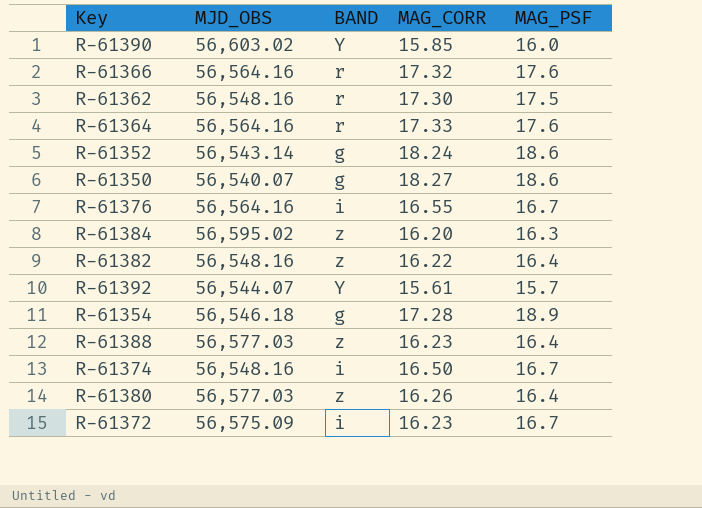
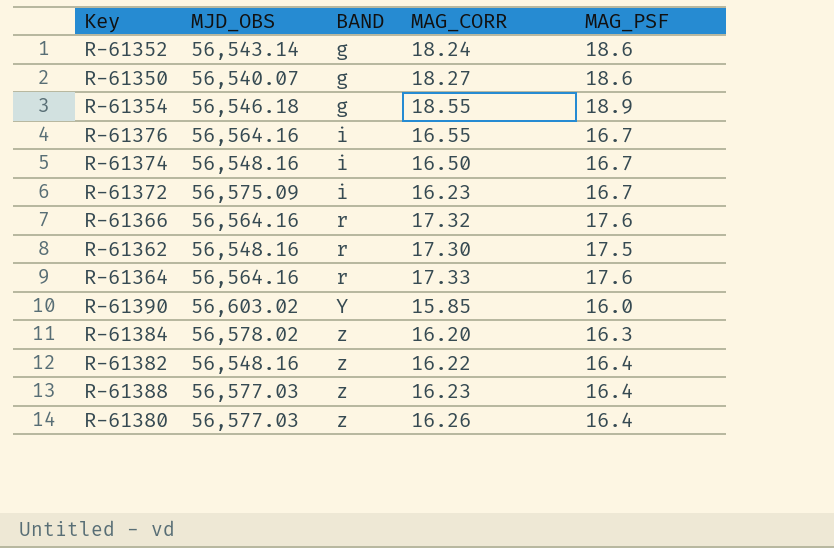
row order: none -> BAND ascending
row R-61392: 56,544.07 | Y | 15.61 | 15.7 -> none
R-61354 | MAG_CORR: 17.28 -> 18.55
R-61384 | MJD_OBS: 56,595.02 -> 56,578.02

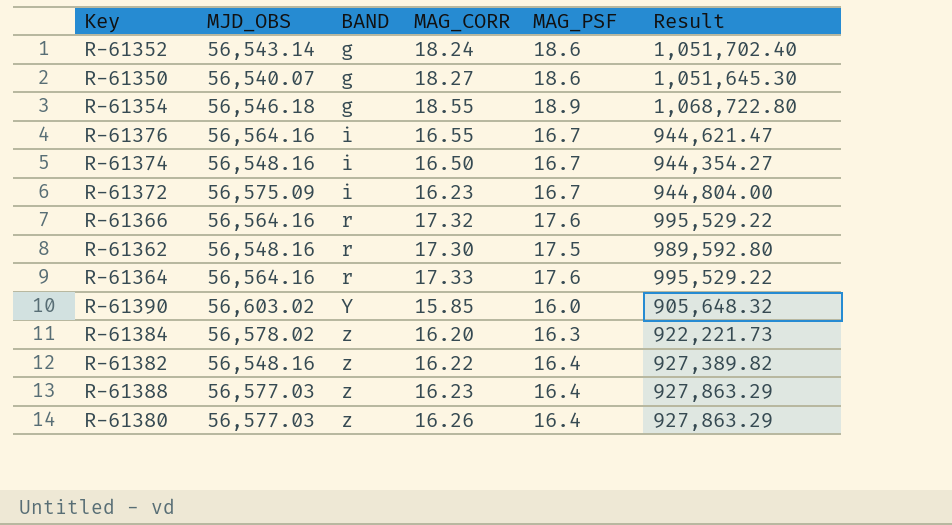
column Result | formula: none -> [MJD_OBS] * [MAG_PSF]

